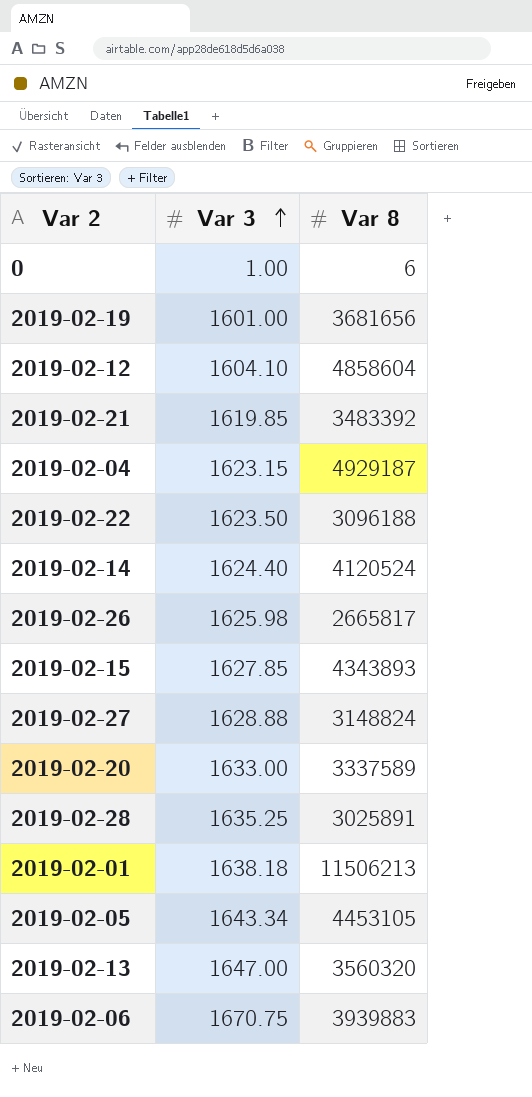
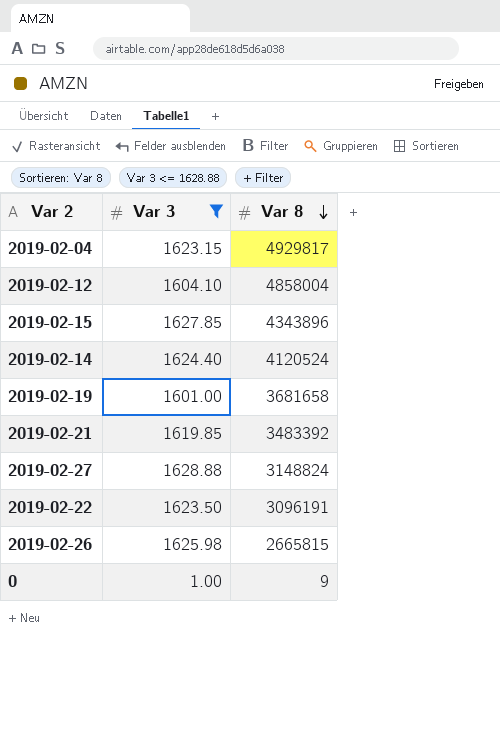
filter: none -> Var 3 <= 1628.88
row order: Var 3 ascending -> Var 8 descending
2019-02-04 | Var 8: 4929187 -> 4929817
2019-02-12 | Var 8: 4858604 -> 4858004
2019-02-15 | Var 8: 4343893 -> 4343896
2019-02-19 | Var 8: 3681656 -> 3681658
2019-02-22 | Var 8: 3096188 -> 3096191
2019-02-26 | Var 8: 2665817 -> 2665815
0 | Var 8: 6 -> 9

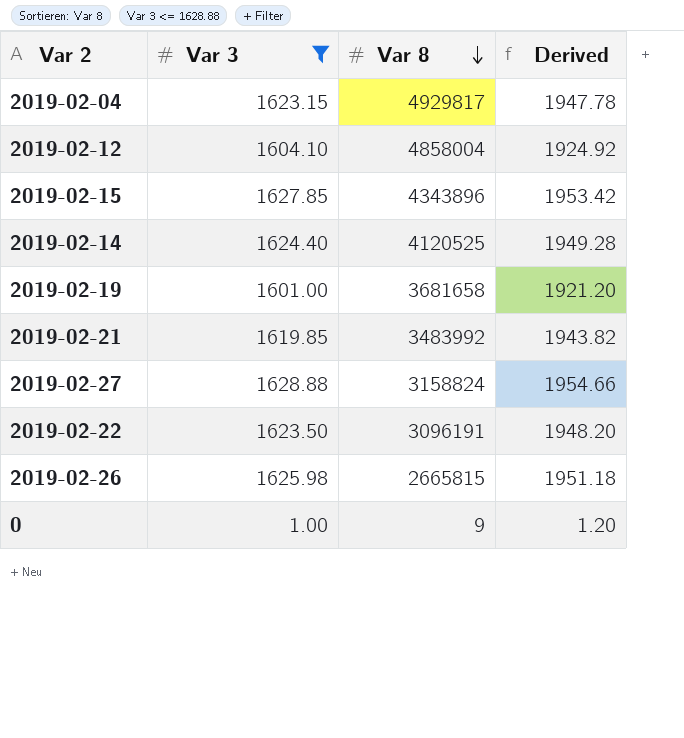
column Derived | formula: none -> [Var 3] * 1.2
2019-02-14 | Var 8: 4120524 -> 4120525
2019-02-21 | Var 8: 3483392 -> 3483992
2019-02-27 | Var 8: 3148824 -> 3158824

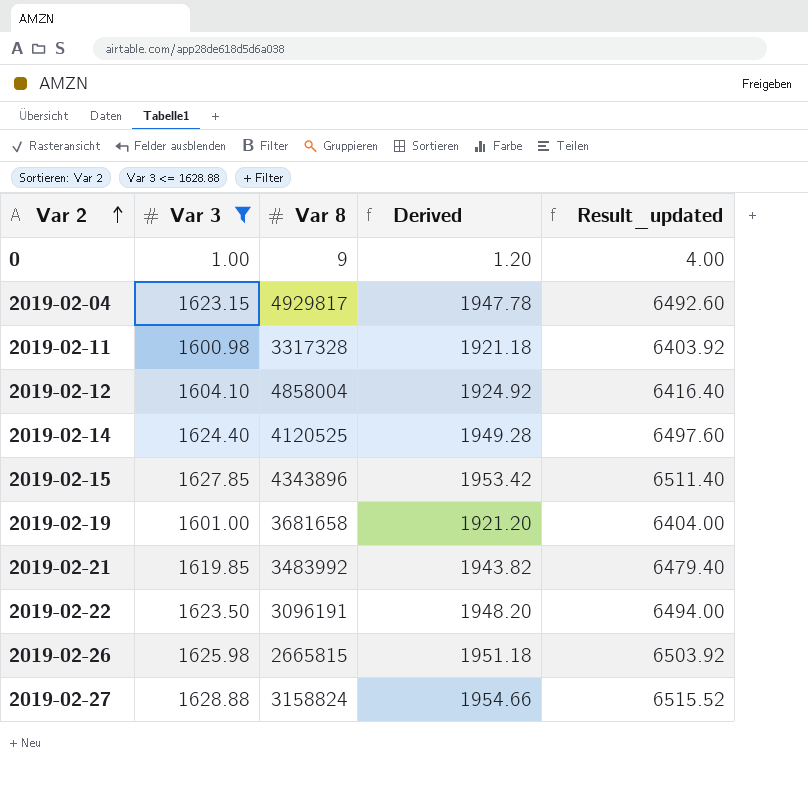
row order: Var 8 descending -> Var 2 ascending
column Result_updated | formula: none -> [Var 3] * 4
row 2019-02-11: none -> 1600.98 | 3317328 | 1921.18 | 6403.92

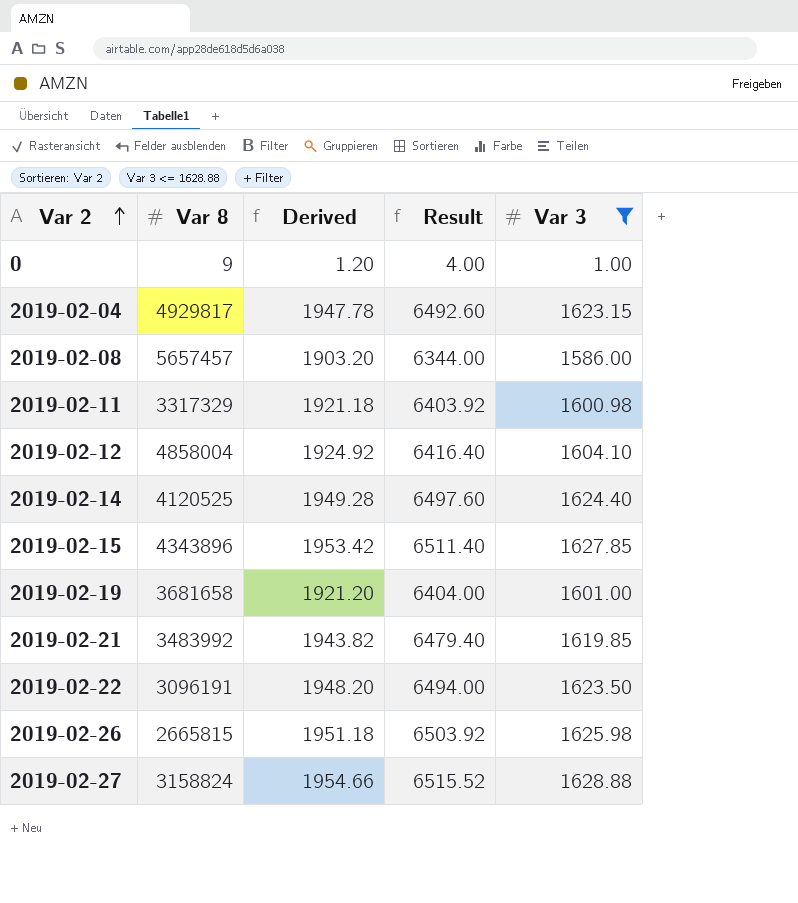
column name: Result_updated -> Result
column Var 3 | position: 2 -> 5
row 2019-02-08: none -> 5657457 | 1903.20 | 6344.00 | 1586.00
2019-02-11 | Var 8: 3317328 -> 3317329

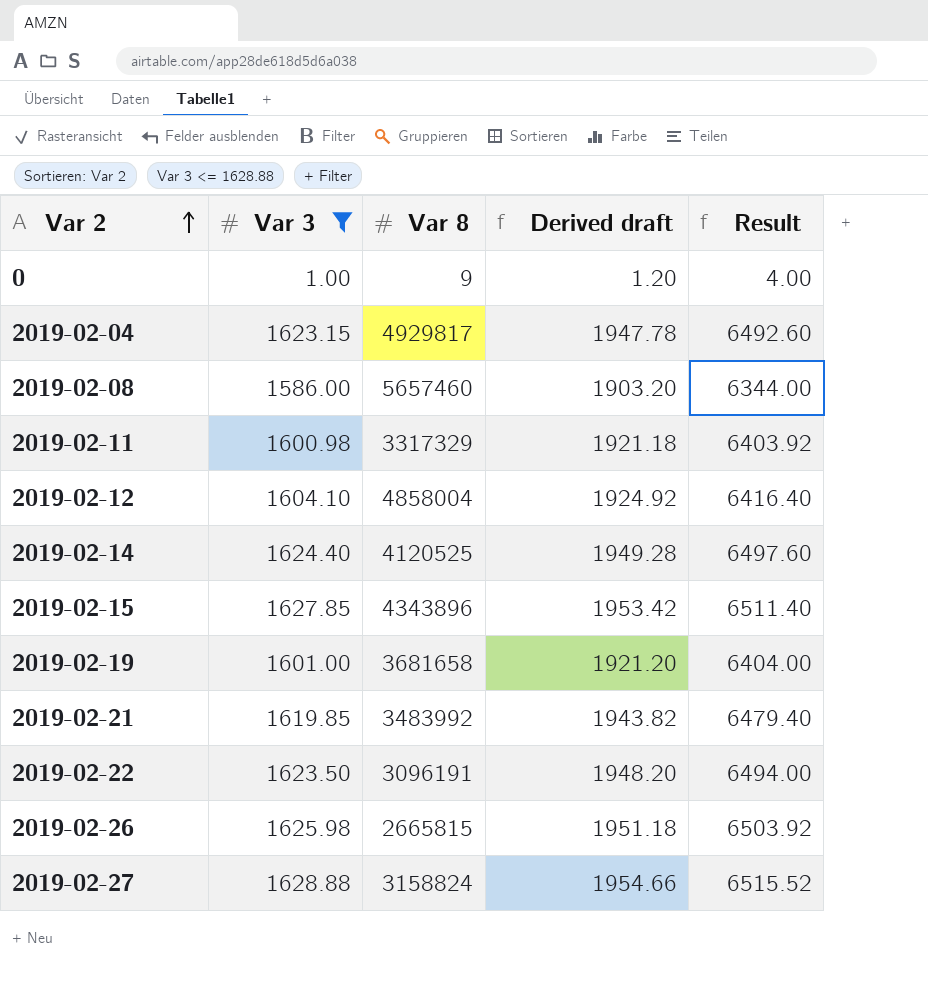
column Var 3 | position: 5 -> 2
column name: Derived -> Derived draft
2019-02-08 | Var 8: 5657457 -> 5657460

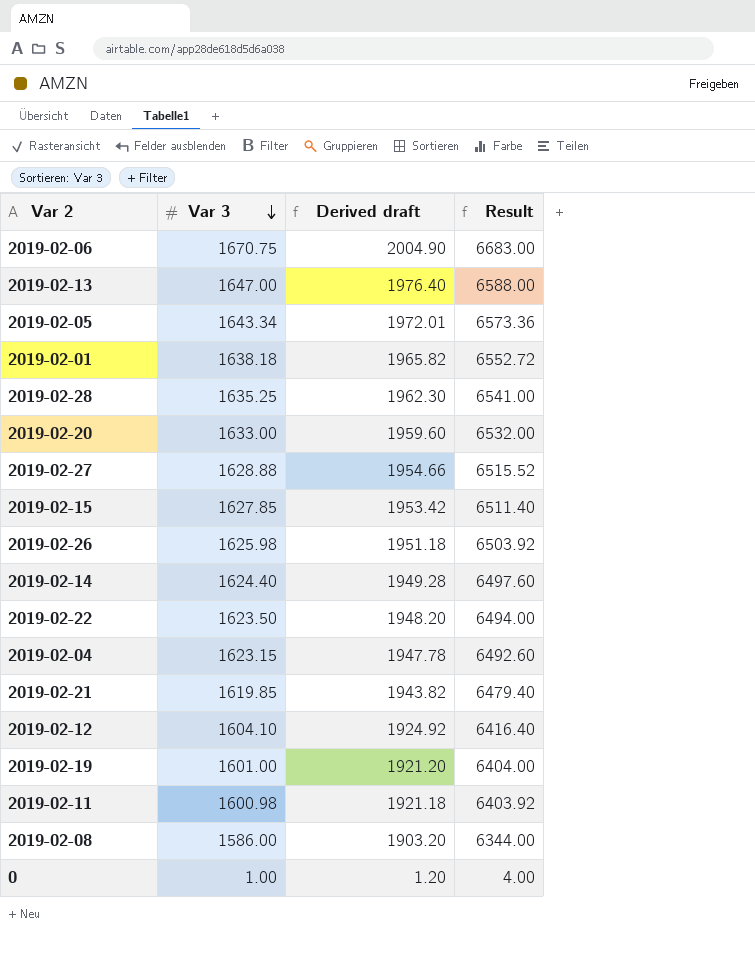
filter: Var 3 <= 1628.88 -> none
row order: Var 2 ascending -> Var 3 descending
column Var 8 | position: 3 -> none

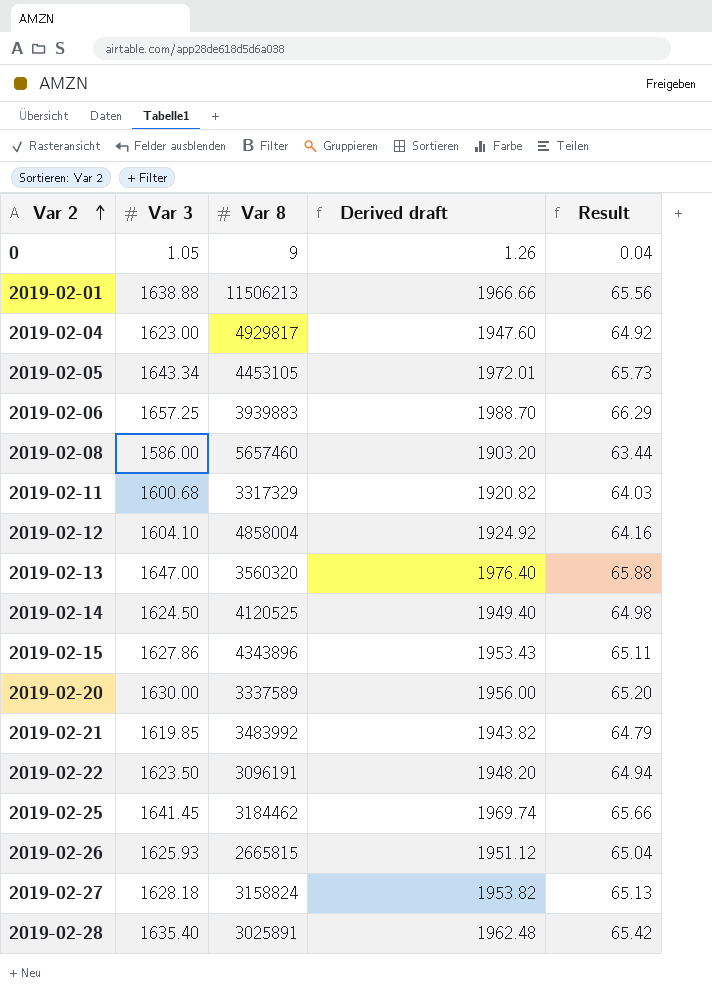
row order: Var 3 descending -> Var 2 ascending
column Var 8 | position: none -> 3
column Result | formula: [Var 3] * 4 -> [Var 3] * 0.04
row 2019-02-19: 1601.00 | 1921.20 | 6404.00 -> none
0 | Var 3: 1.00 -> 1.05
0 | Derived draft: 1.20 -> 1.26
2019-02-01 | Var 3: 1638.18 -> 1638.88
2019-02-01 | Derived draft: 1965.82 -> 1966.66
2019-02-04 | Var 3: 1623.15 -> 1623.00
2019-02-04 | Derived draft: 1947.78 -> 1947.60
2019-02-06 | Var 3: 1670.75 -> 1657.25
2019-02-06 | Derived draft: 2004.90 -> 1988.70
2019-02-11 | Var 3: 1600.98 -> 1600.68
2019-02-11 | Derived draft: 1921.18 -> 1920.82
2019-02-14 | Var 3: 1624.40 -> 1624.50
2019-02-14 | Derived draft: 1949.28 -> 1949.40
2019-02-15 | Var 3: 1627.85 -> 1627.86
2019-02-15 | Derived draft: 1953.42 -> 1953.43
2019-02-20 | Var 3: 1633.00 -> 1630.00
2019-02-20 | Derived draft: 1959.60 -> 1956.00
row 2019-02-25: none -> 1641.45 | 3184462 | 1969.74 | 65.66
2019-02-26 | Var 3: 1625.98 -> 1625.93
2019-02-26 | Derived draft: 1951.18 -> 1951.12
2019-02-27 | Var 3: 1628.88 -> 1628.18
2019-02-27 | Derived draft: 1954.66 -> 1953.82
2019-02-28 | Var 3: 1635.25 -> 1635.40
2019-02-28 | Derived draft: 1962.30 -> 1962.48

